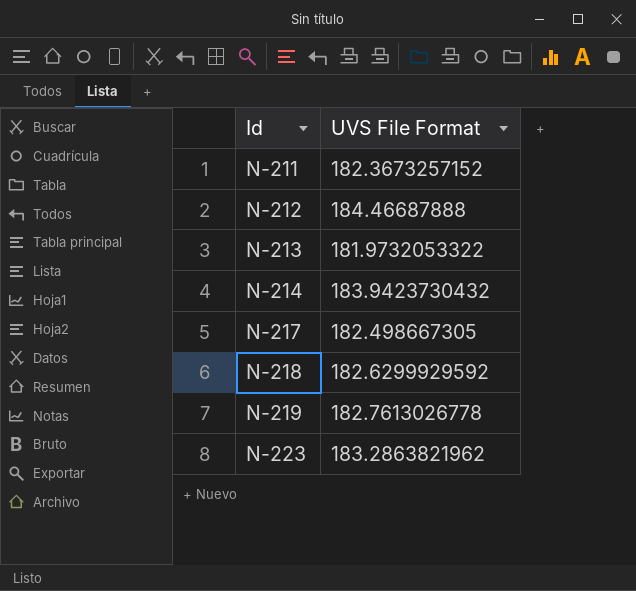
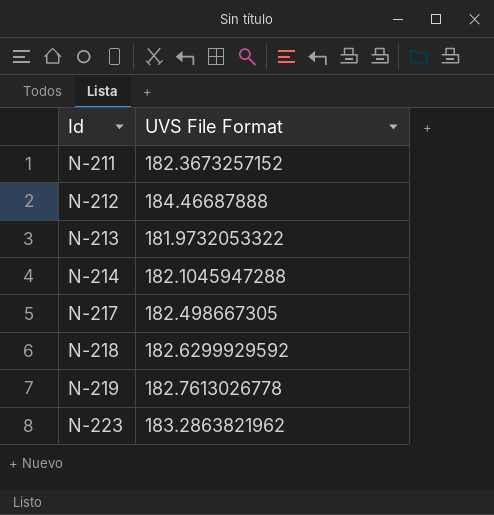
N-214 | UVS File Format: 183.9423730432 -> 182.1045947288

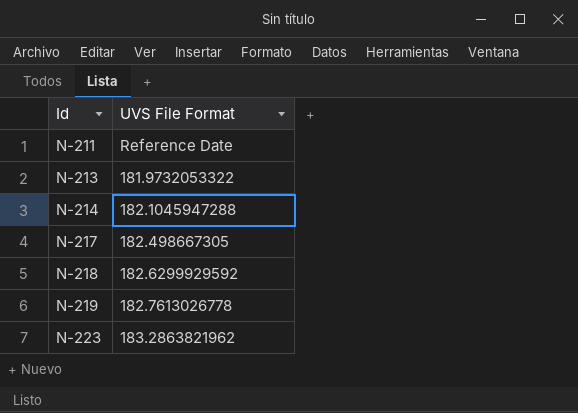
row N-212: 184.46687888 -> none
N-211 | UVS File Format: 182.3673257152 -> Reference Date

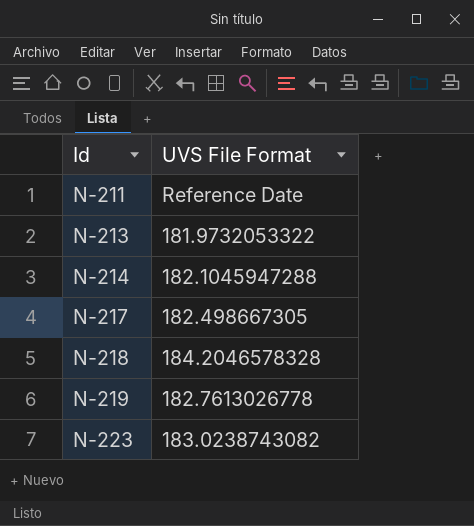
N-218 | UVS File Format: 182.6299929592 -> 184.2046578328
N-223 | UVS File Format: 183.2863821962 -> 183.0238743082

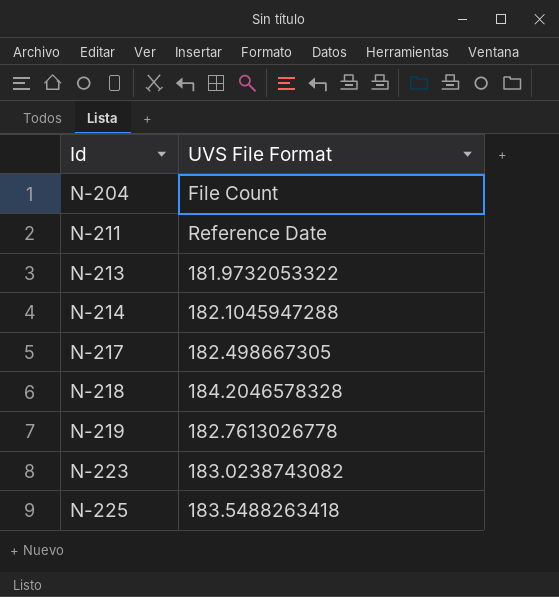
row N-204: none -> File Count
row N-225: none -> 183.5488263418

